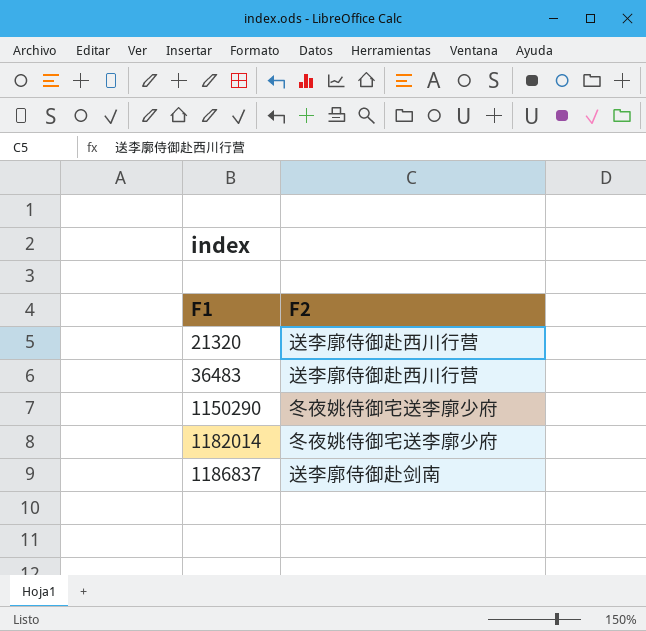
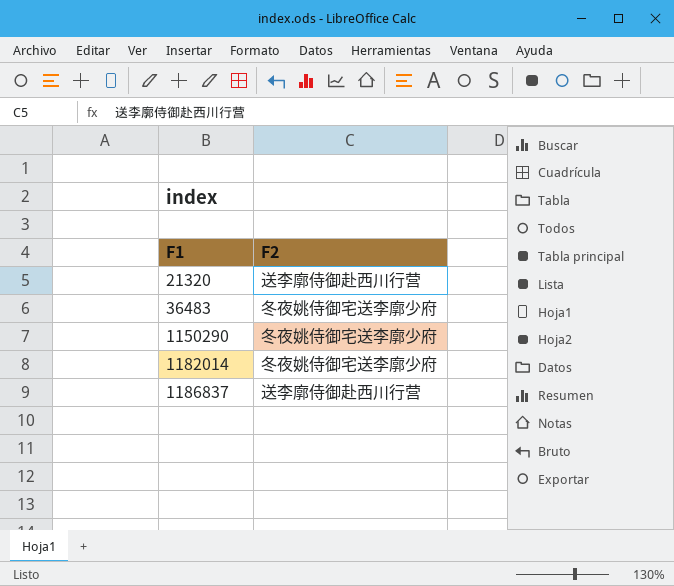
36483 | F2: 送李廓侍御赴西川行营 -> 冬夜姚侍御宅送李廓少府
1186837 | F2: 送李廓侍御赴剑南 -> 送李廓侍御赴西川行营

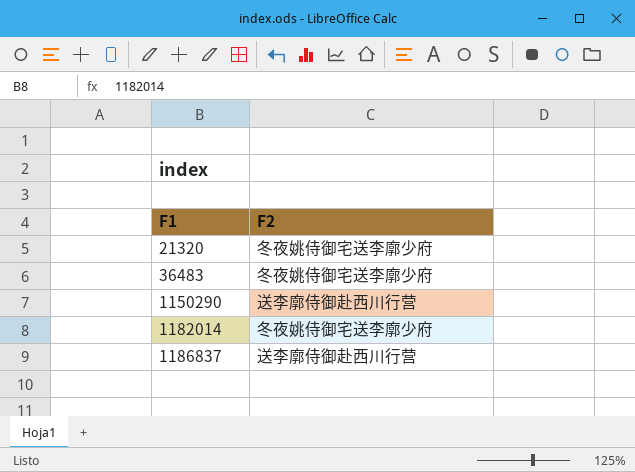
21320 | F2: 送李廓侍御赴西川行营 -> 冬夜姚侍御宅送李廓少府
1150290 | F2: 冬夜姚侍御宅送李廓少府 -> 送李廓侍御赴西川行营

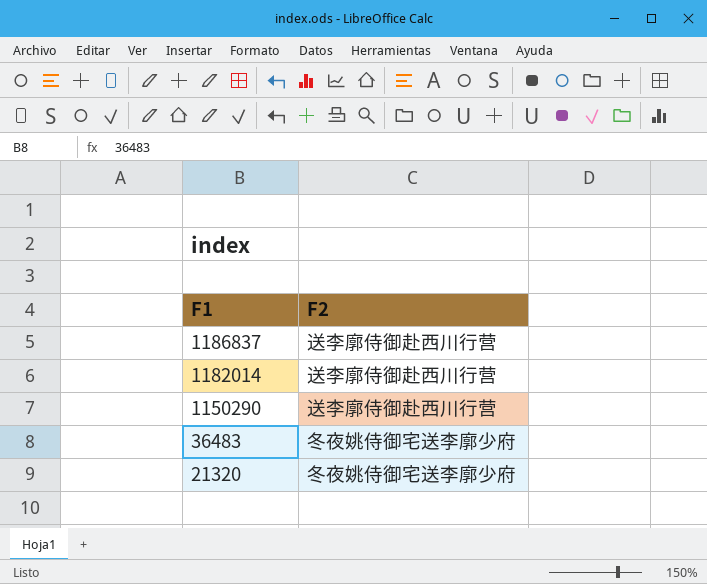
row order: F1 ascending -> F1 descending
1182014 | F2: 冬夜姚侍御宅送李廓少府 -> 送李廓侍御赴西川行营

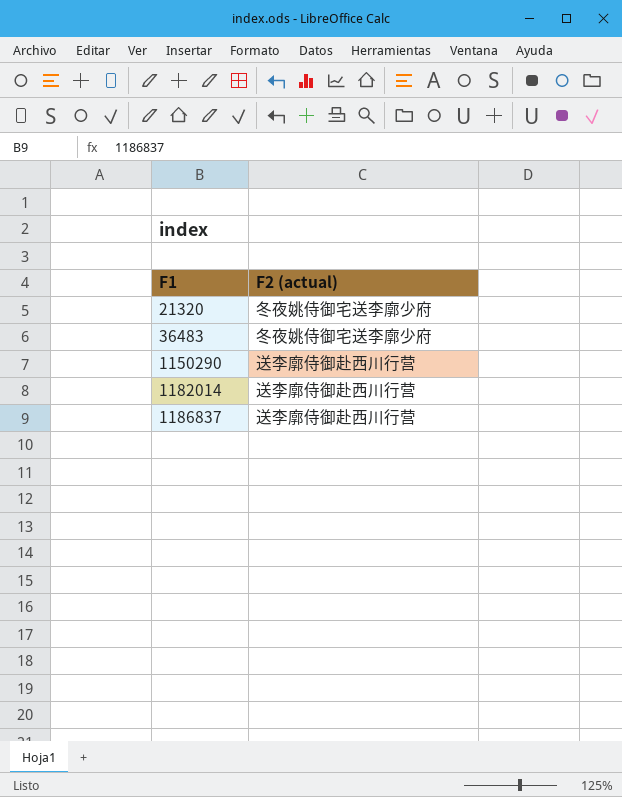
row order: F1 descending -> F1 ascending
column name: F2 -> F2 (actual)

